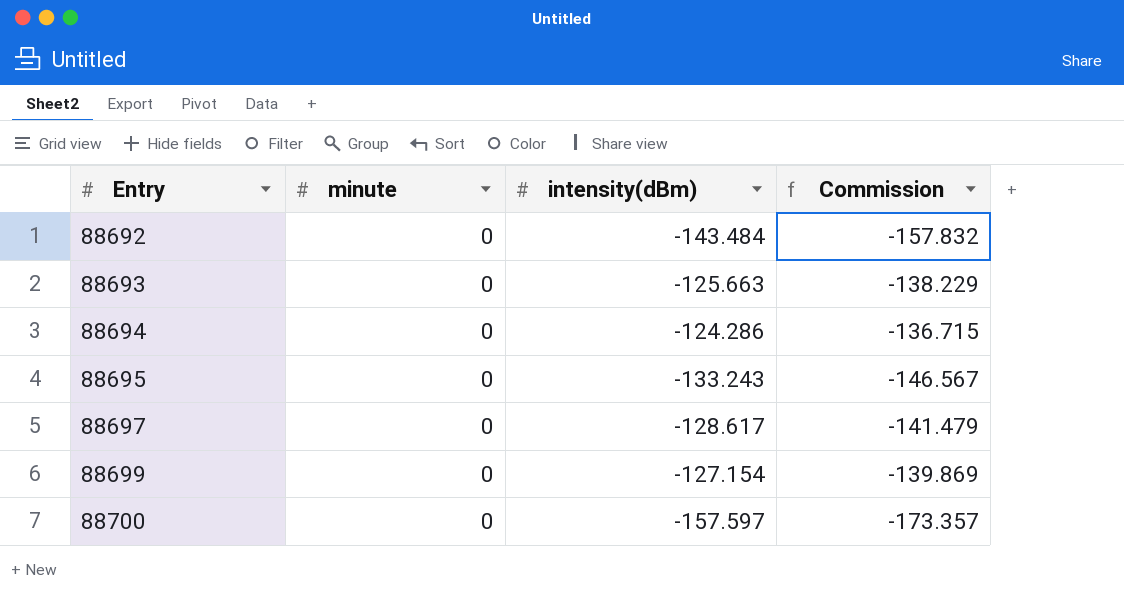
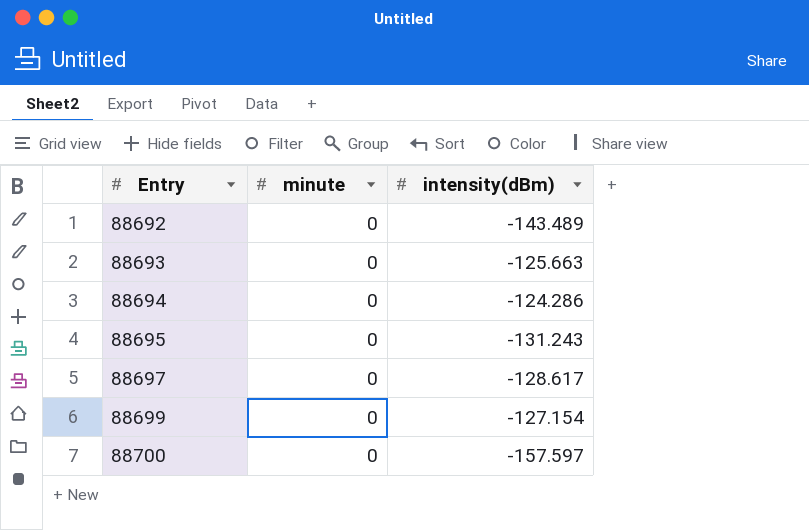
column Commission | formula: [intensity(dBm)] * 1.1 -> none
88692 | intensity(dBm): -143.484 -> -143.489
88695 | intensity(dBm): -133.243 -> -131.243

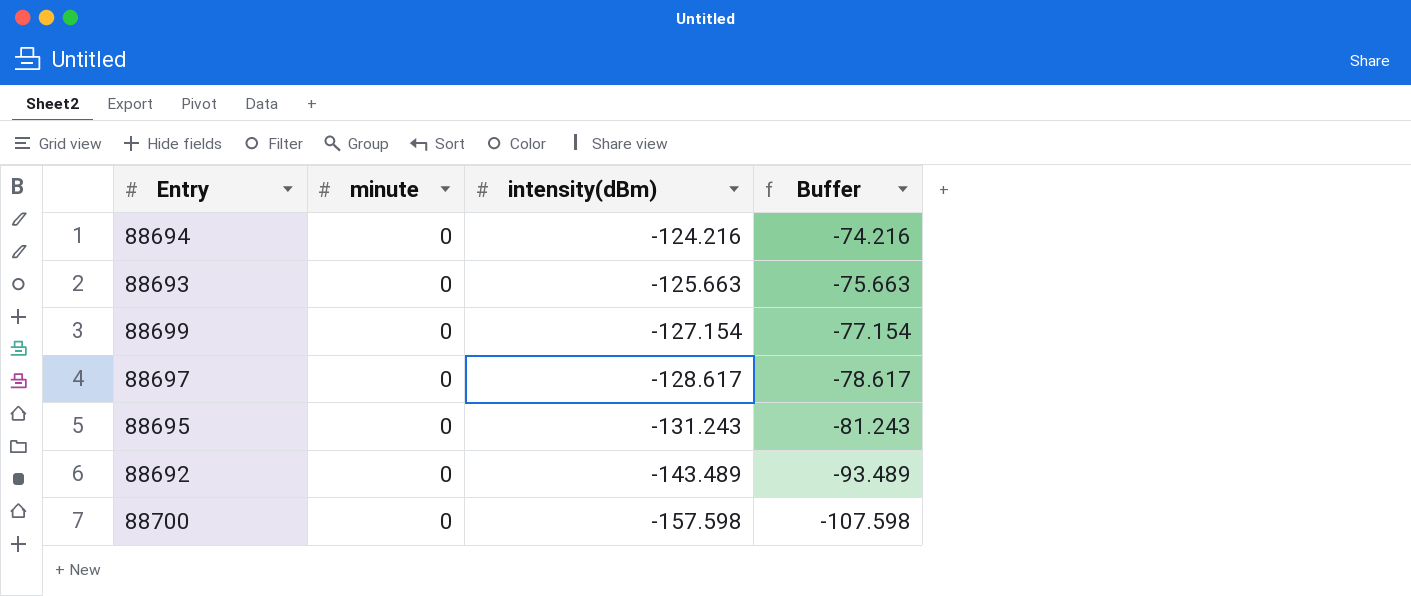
row order: Entry ascending -> intensity(dBm) descending
column Buffer | formula: none -> [intensity(dBm)] + 50
88694 | intensity(dBm): -124.286 -> -124.216
88700 | intensity(dBm): -157.597 -> -157.598

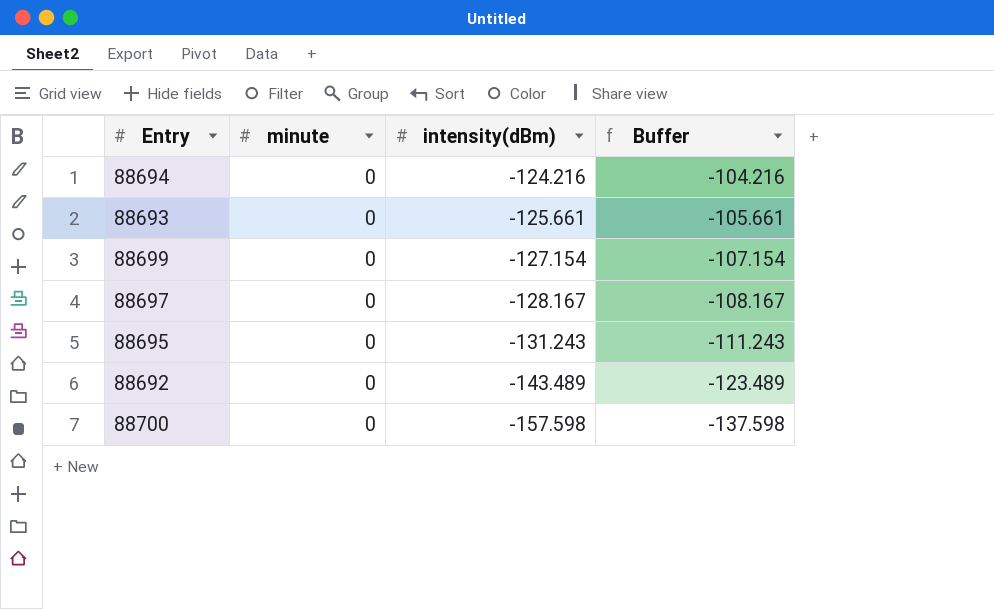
column Buffer | formula: [intensity(dBm)] + 50 -> [intensity(dBm)] + 20
88693 | intensity(dBm): -125.663 -> -125.661
88697 | intensity(dBm): -128.617 -> -128.167

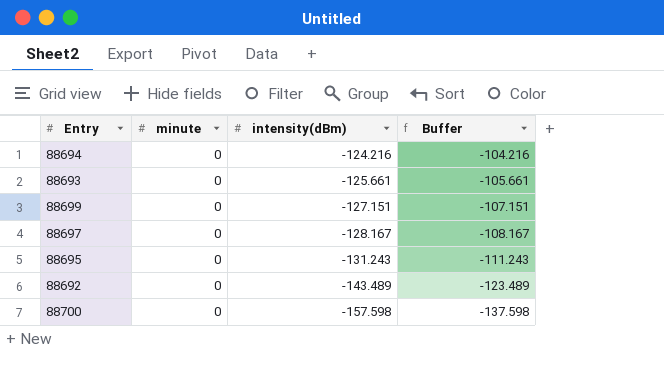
88699 | intensity(dBm): -127.154 -> -127.151
88699 | Buffer: -107.154 -> -107.151

